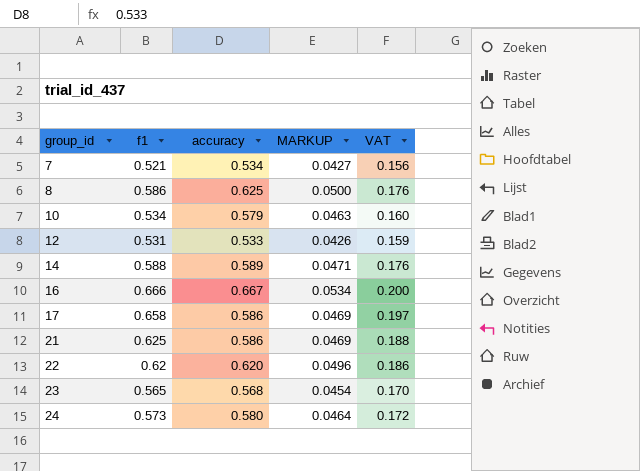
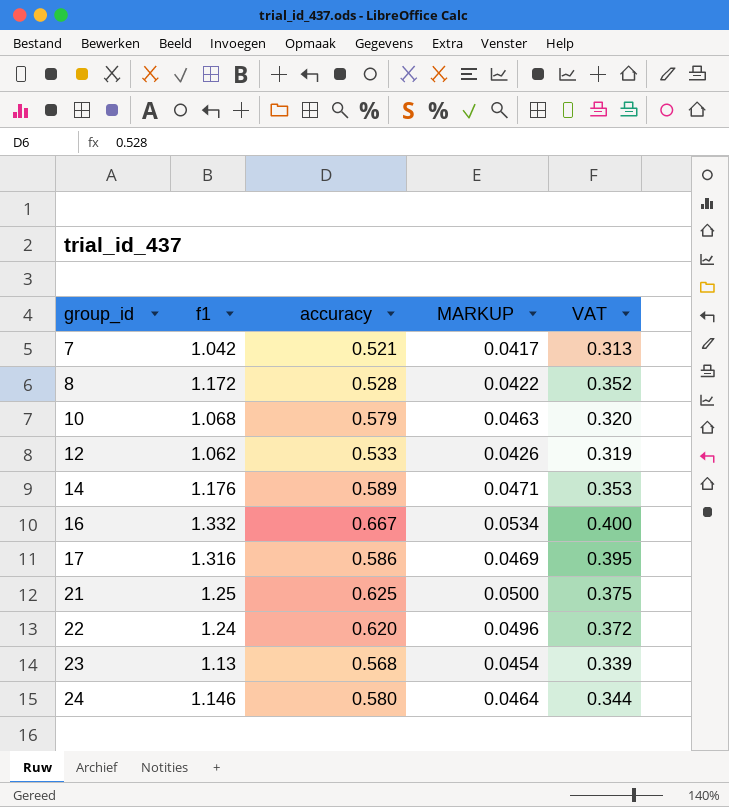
7 | f1: 0.521 -> 1.042
7 | accuracy: 0.534 -> 0.521
7 | MARKUP: 0.0427 -> 0.0417
7 | VAT: 0.156 -> 0.313
8 | f1: 0.586 -> 1.172
8 | accuracy: 0.625 -> 0.528
8 | MARKUP: 0.0500 -> 0.0422
8 | VAT: 0.176 -> 0.352
10 | f1: 0.534 -> 1.068
10 | VAT: 0.160 -> 0.320
12 | f1: 0.531 -> 1.062
12 | VAT: 0.159 -> 0.319
14 | f1: 0.588 -> 1.176
14 | VAT: 0.176 -> 0.353
16 | f1: 0.666 -> 1.332
16 | VAT: 0.200 -> 0.400
17 | f1: 0.658 -> 1.316
17 | VAT: 0.197 -> 0.395
21 | f1: 0.625 -> 1.25
21 | accuracy: 0.586 -> 0.625
21 | MARKUP: 0.0469 -> 0.0500
21 | VAT: 0.188 -> 0.375
22 | f1: 0.62 -> 1.24
22 | VAT: 0.186 -> 0.372
23 | f1: 0.565 -> 1.13
23 | VAT: 0.170 -> 0.339
24 | f1: 0.573 -> 1.146
24 | VAT: 0.172 -> 0.344

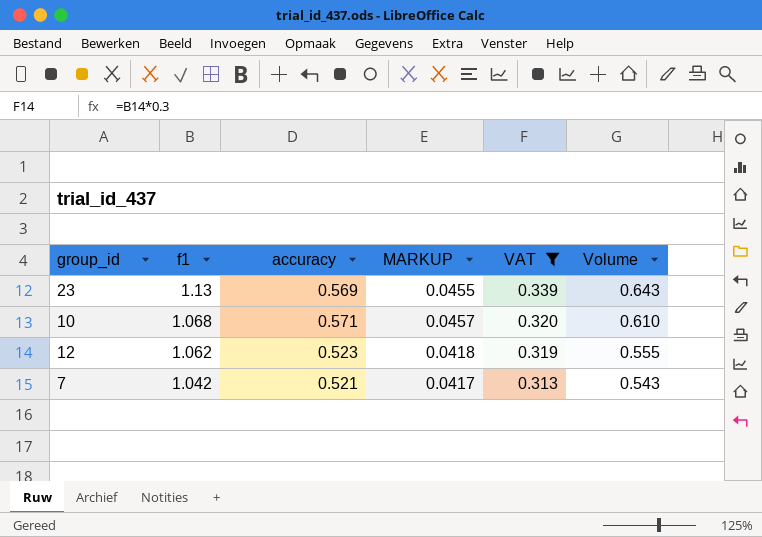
filter: none -> VAT <= 0.339
row order: group_id ascending -> f1 descending
column Volume | formula: none -> [f1] * [accuracy]
23 | accuracy: 0.568 -> 0.569
23 | MARKUP: 0.0454 -> 0.0455
10 | accuracy: 0.579 -> 0.571
10 | MARKUP: 0.0463 -> 0.0457
12 | accuracy: 0.533 -> 0.523
12 | MARKUP: 0.0426 -> 0.0418

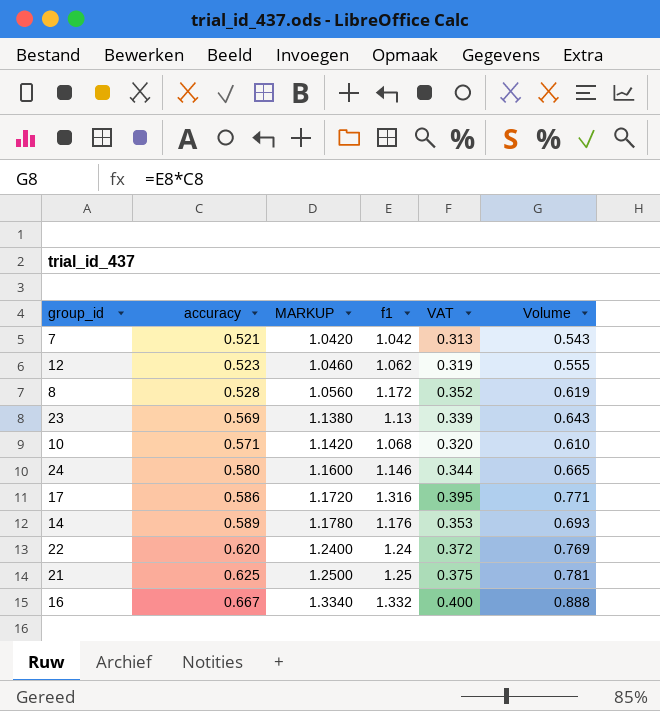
filter: VAT <= 0.339 -> none
row order: f1 descending -> accuracy ascending
column MARKUP | formula: [accuracy] * 0.08 -> [accuracy] * 2
column f1 | position: 2 -> 4

